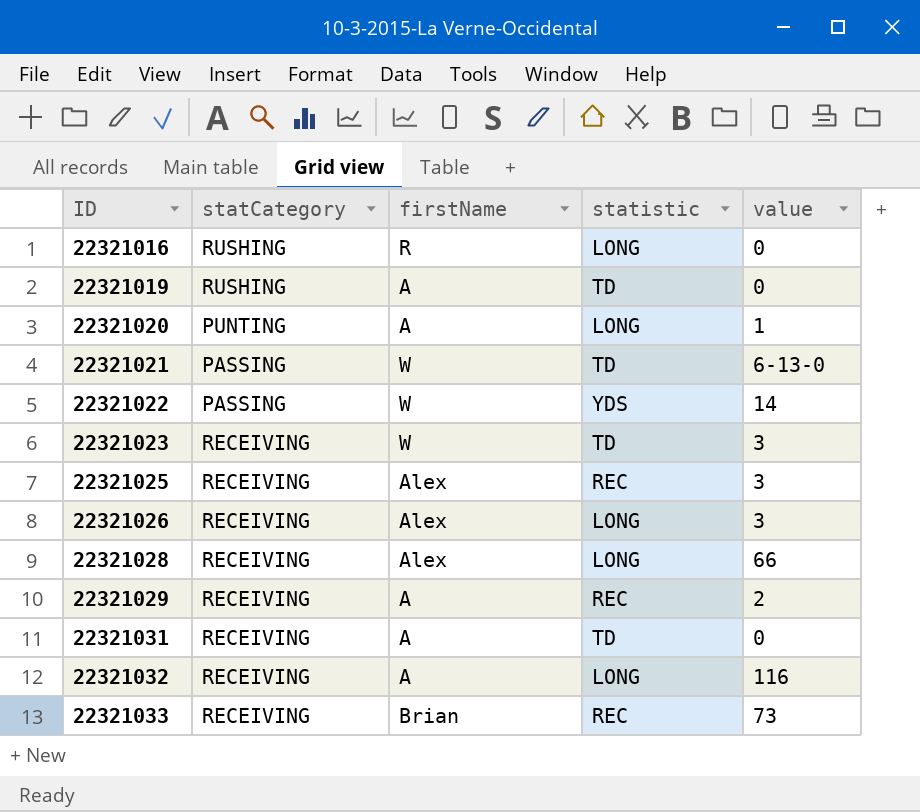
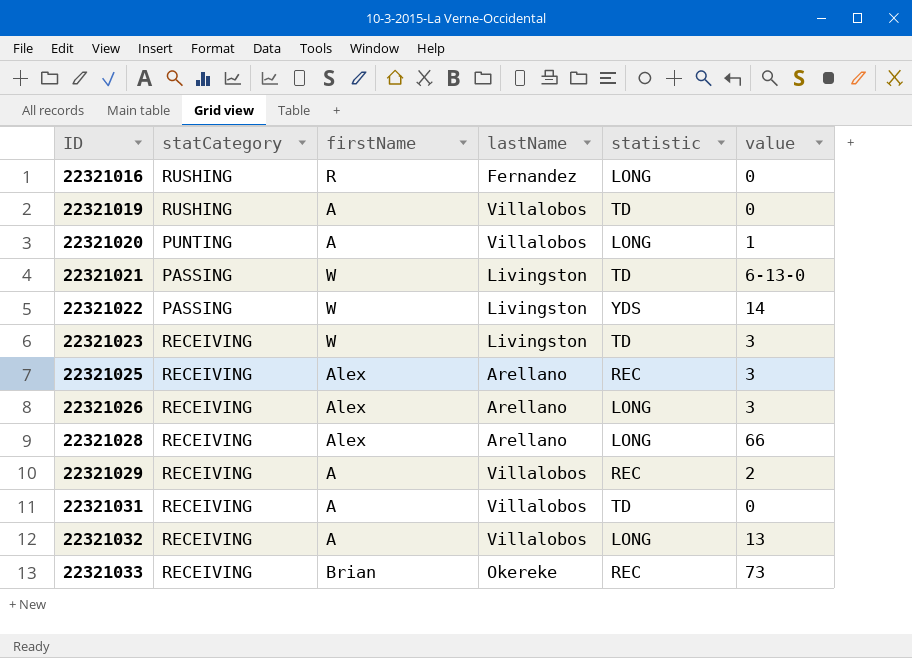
column lastName | position: none -> 4
22321032 | value: 116 -> 13

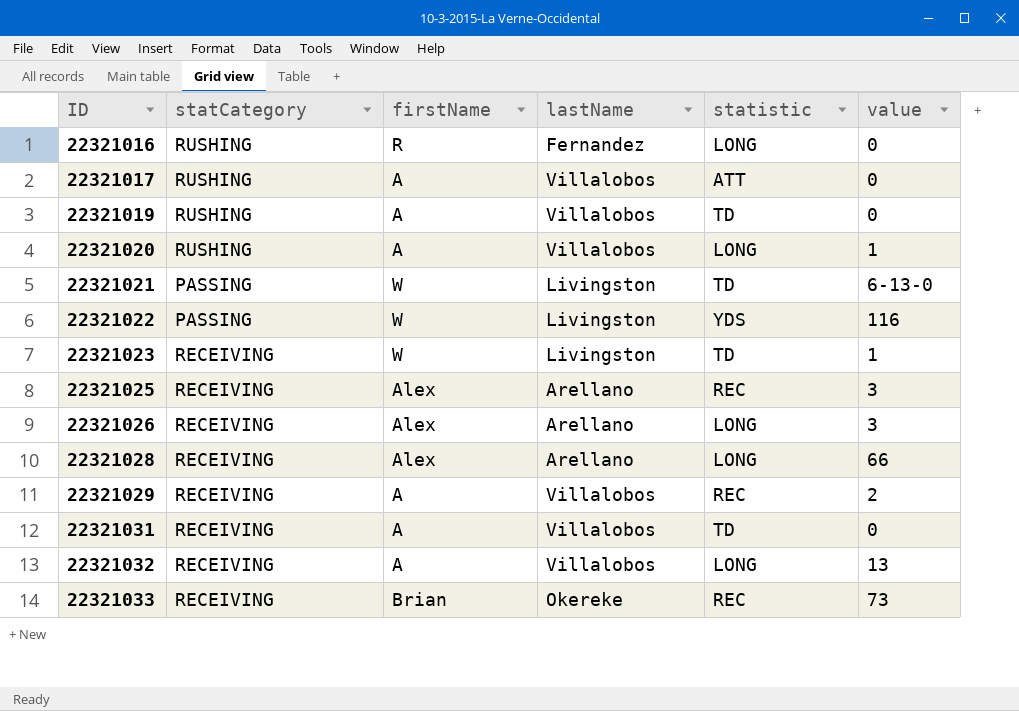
row 22321017: none -> RUSHING | A | Villalobos | ATT | 0
22321020 | statCategory: PUNTING -> RUSHING
22321022 | value: 14 -> 116
22321023 | value: 3 -> 1

